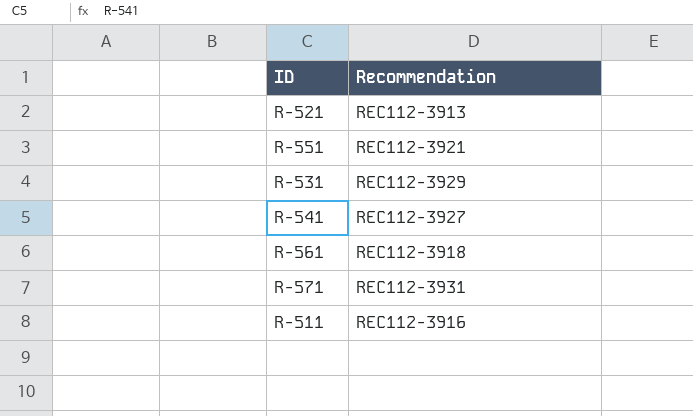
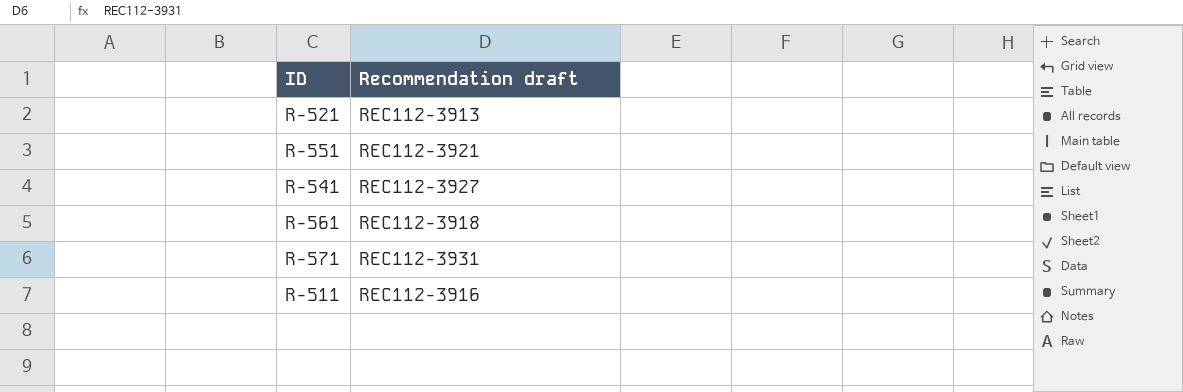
column name: Recommendation -> Recommendation draft
row R-531: REC112-3929 -> none

